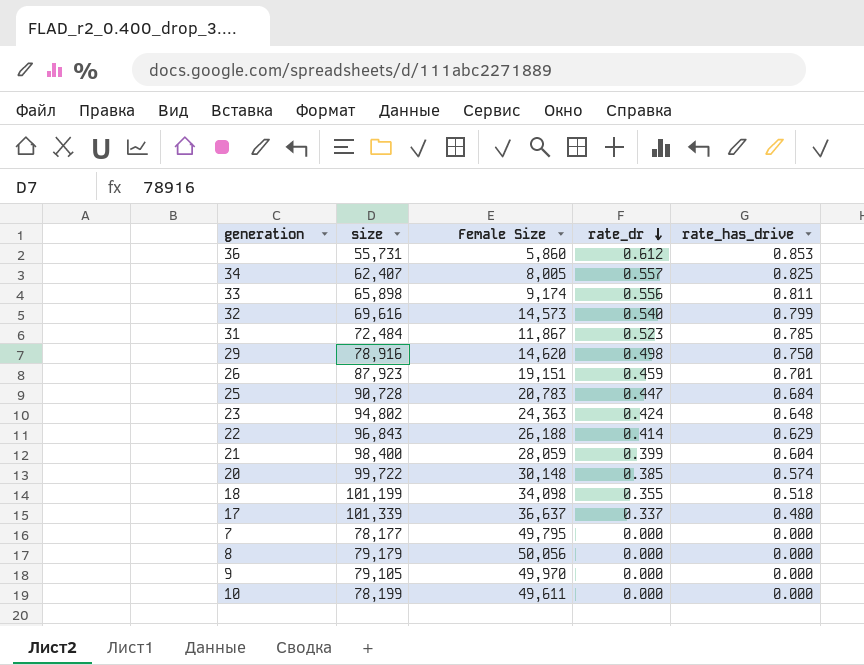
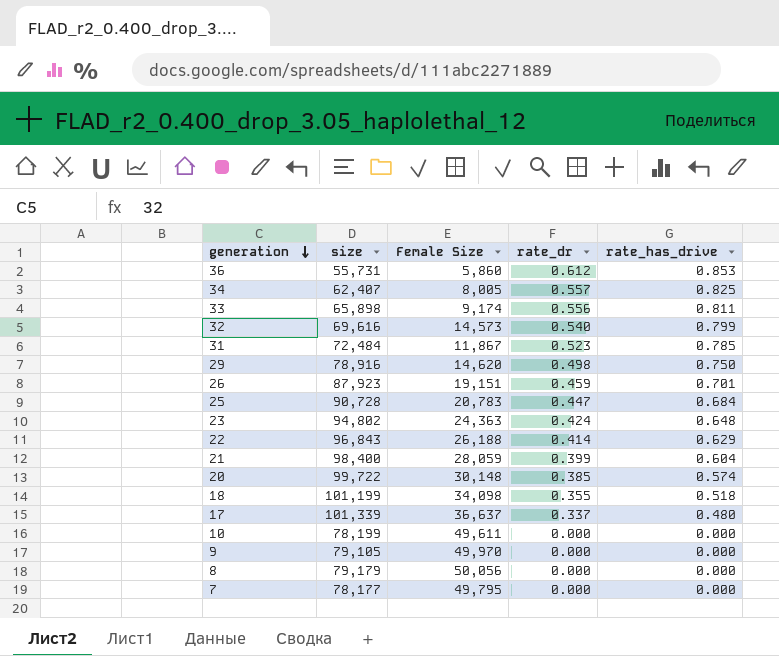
row order: rate_dr descending -> generation descending

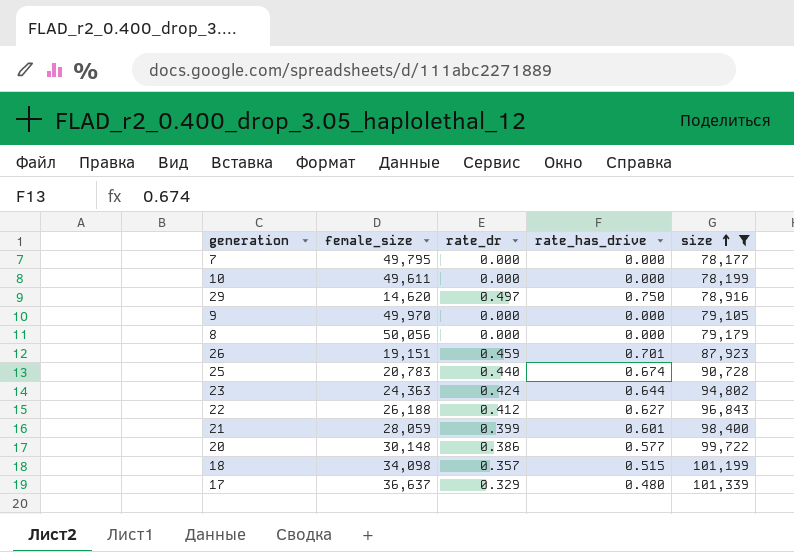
filter: none -> size >= 78,177
row order: generation descending -> size ascending
column name: Female Size -> female_size
column size | position: 2 -> 5
29 | rate_dr: 0.498 -> 0.497
25 | rate_dr: 0.447 -> 0.440
25 | rate_has_drive: 0.684 -> 0.674
23 | rate_has_drive: 0.648 -> 0.644
22 | rate_dr: 0.414 -> 0.412
22 | rate_has_drive: 0.629 -> 0.627
21 | rate_has_drive: 0.604 -> 0.601
20 | rate_dr: 0.385 -> 0.386
20 | rate_has_drive: 0.574 -> 0.577
18 | rate_dr: 0.355 -> 0.357
18 | rate_has_drive: 0.518 -> 0.515
17 | rate_dr: 0.337 -> 0.329

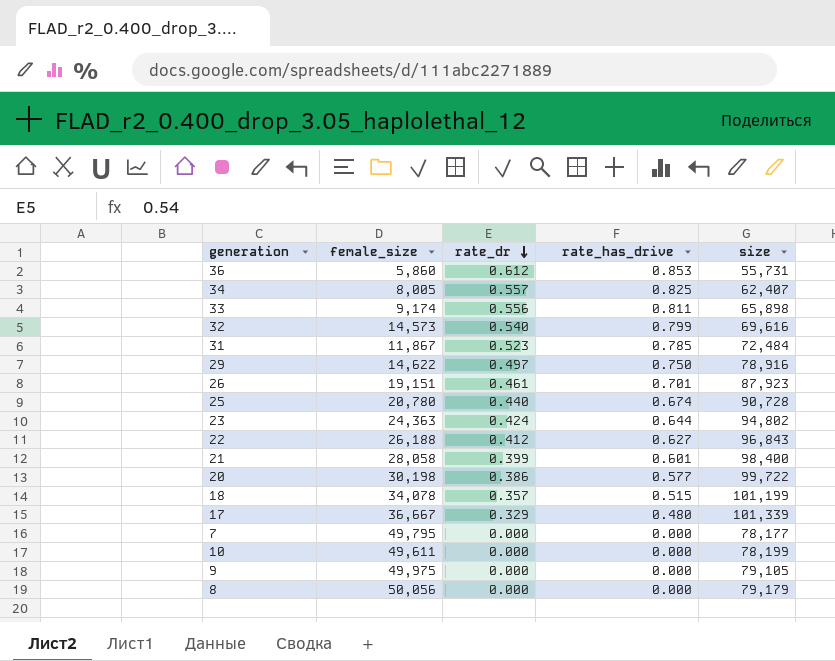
filter: size >= 78,177 -> none
row order: size ascending -> rate_dr descending
29 | female_size: 14,620 -> 14,622
26 | rate_dr: 0.459 -> 0.461
25 | female_size: 20,783 -> 20,780
21 | female_size: 28,059 -> 28,058
20 | female_size: 30,148 -> 30,198
18 | female_size: 34,098 -> 34,078
17 | female_size: 36,637 -> 36,667
9 | female_size: 49,970 -> 49,975

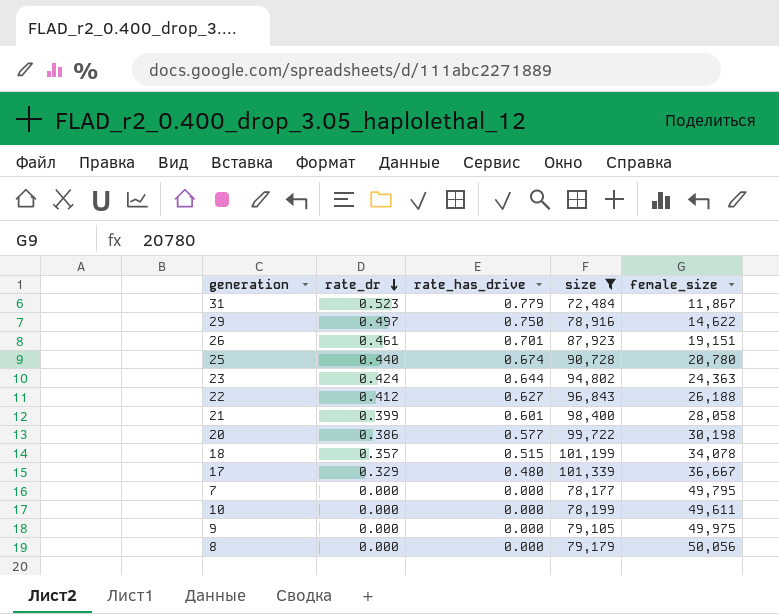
filter: none -> size >= 72,484
column female_size | position: 2 -> 5
31 | rate_has_drive: 0.785 -> 0.779

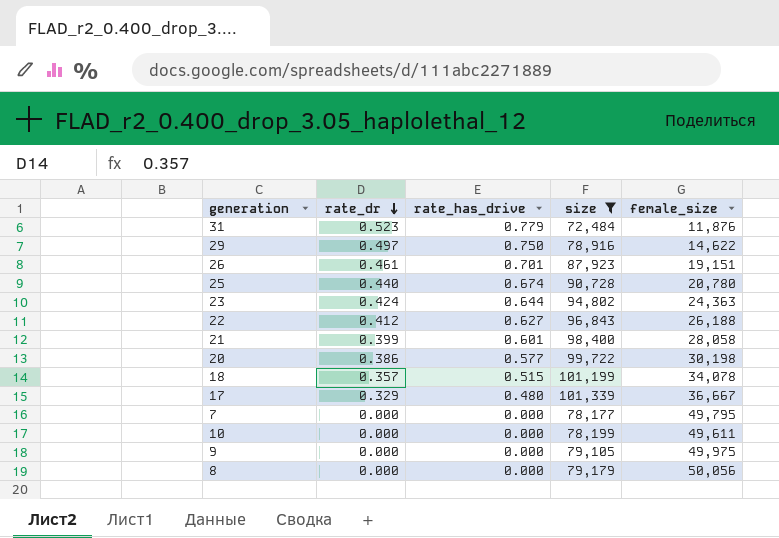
31 | female_size: 11,867 -> 11,876

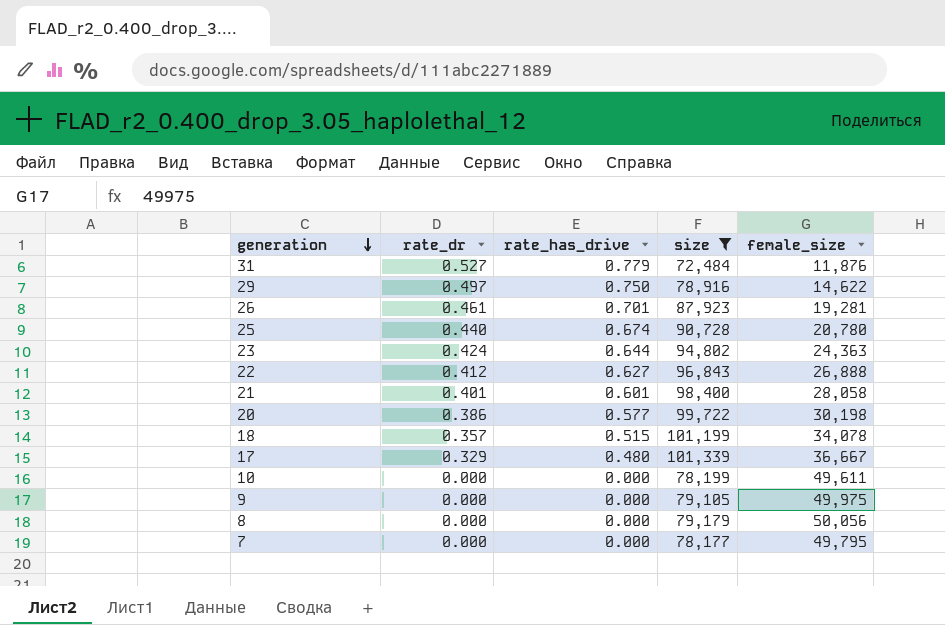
row order: rate_dr descending -> generation descending
31 | rate_dr: 0.523 -> 0.527
26 | female_size: 19,151 -> 19,281
22 | female_size: 26,188 -> 26,888
21 | rate_dr: 0.399 -> 0.401

